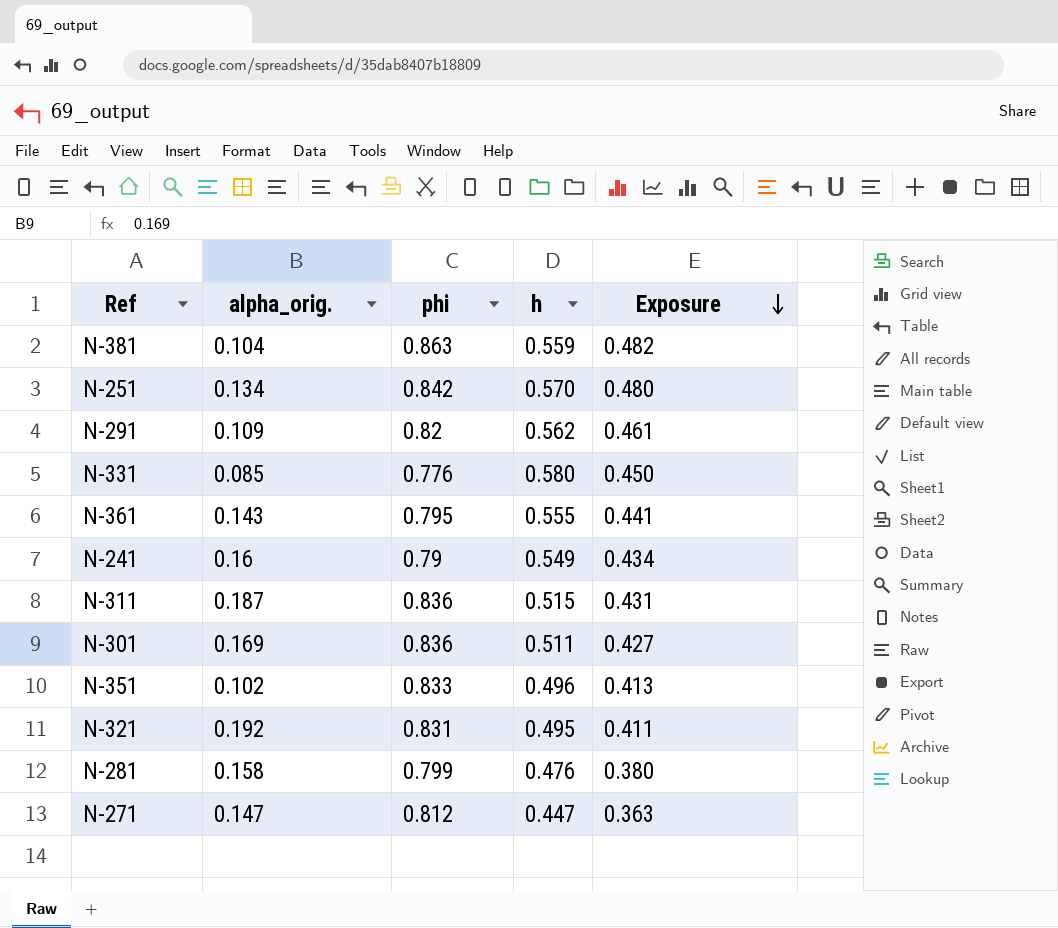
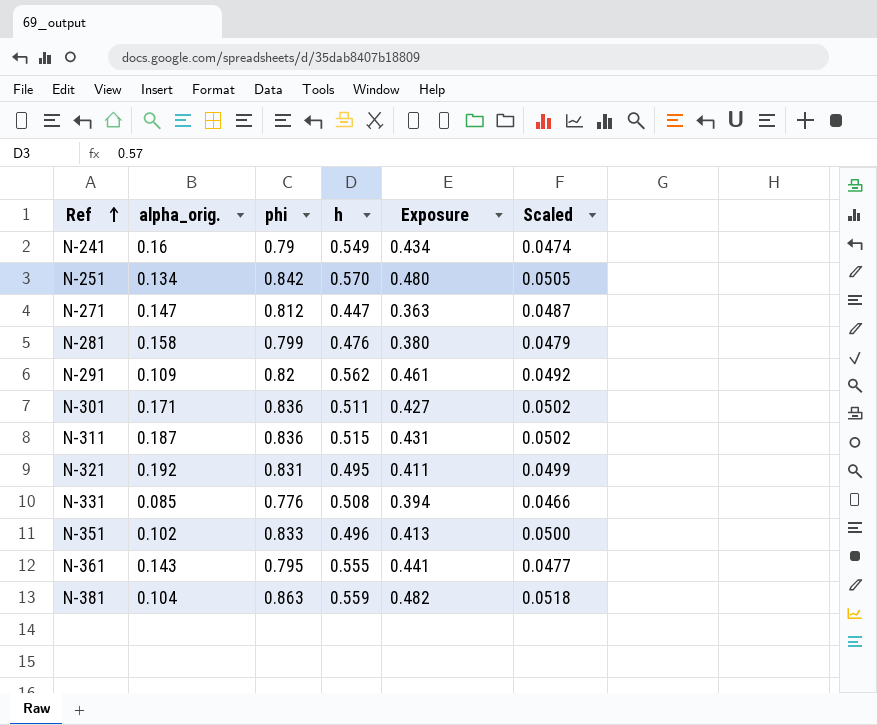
row order: Exposure descending -> Ref ascending
column Scaled | formula: none -> [phi] * 0.06
N-301 | alpha_orig.: 0.169 -> 0.171
N-331 | h: 0.580 -> 0.508
N-331 | Exposure: 0.450 -> 0.394

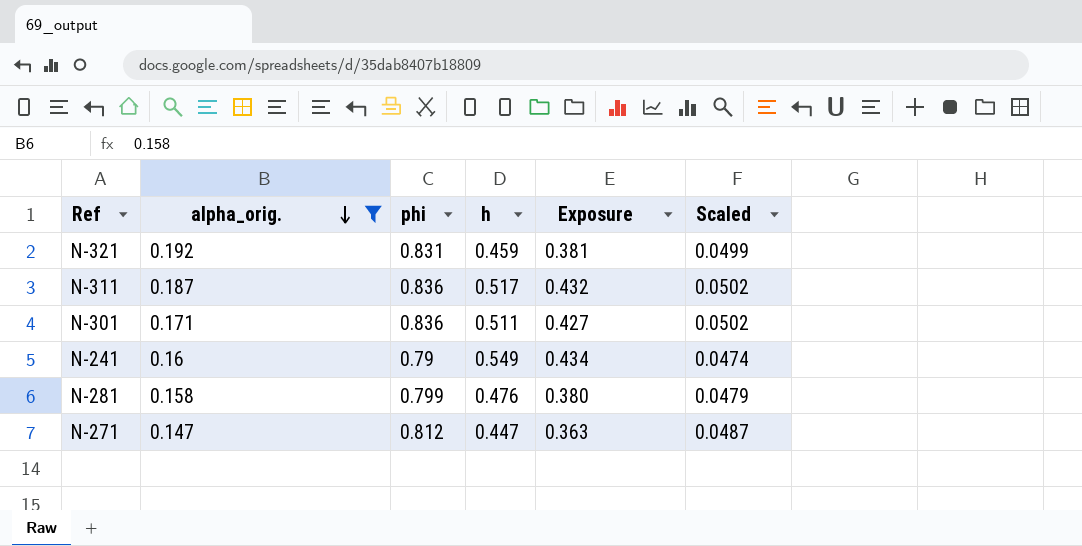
filter: none -> alpha_orig. >= 0.147
row order: Ref ascending -> alpha_orig. descending
N-321 | h: 0.495 -> 0.459
N-321 | Exposure: 0.411 -> 0.381
N-311 | h: 0.515 -> 0.517
N-311 | Exposure: 0.431 -> 0.432

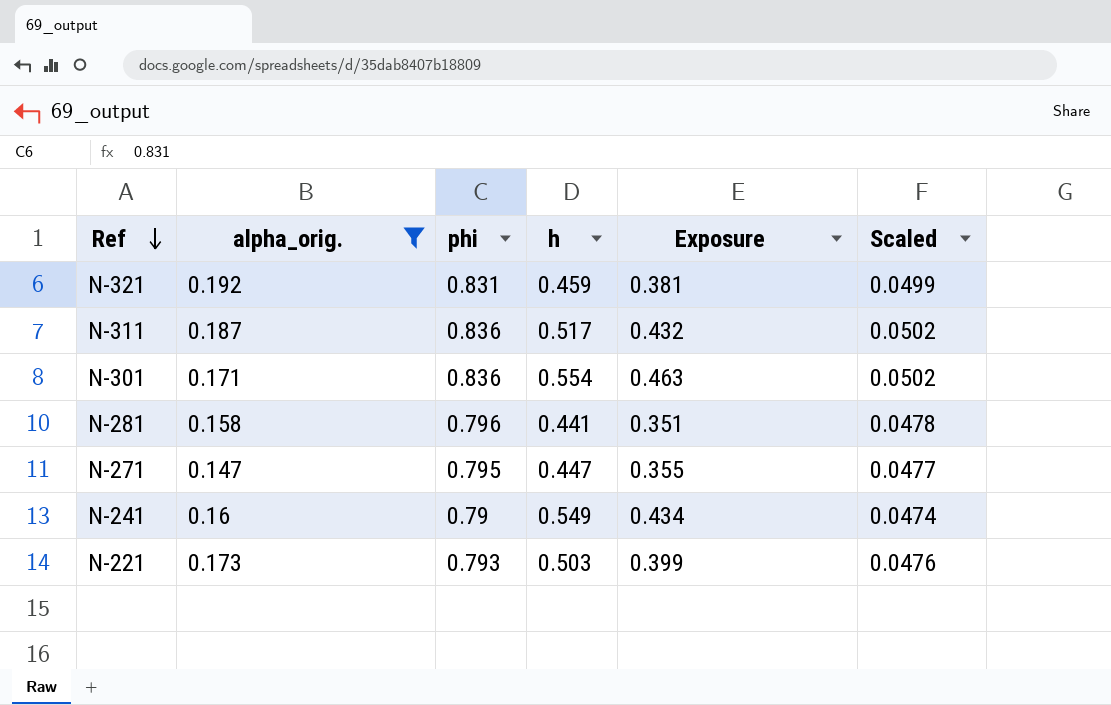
row order: alpha_orig. descending -> Ref descending
N-301 | h: 0.511 -> 0.554
N-301 | Exposure: 0.427 -> 0.463
N-281 | phi: 0.799 -> 0.796
N-281 | h: 0.476 -> 0.441
N-281 | Exposure: 0.380 -> 0.351
N-281 | Scaled: 0.0479 -> 0.0478
N-271 | phi: 0.812 -> 0.795
N-271 | Exposure: 0.363 -> 0.355
N-271 | Scaled: 0.0487 -> 0.0477
row N-221: none -> 0.173 | 0.793 | 0.503 | 0.399 | 0.0476

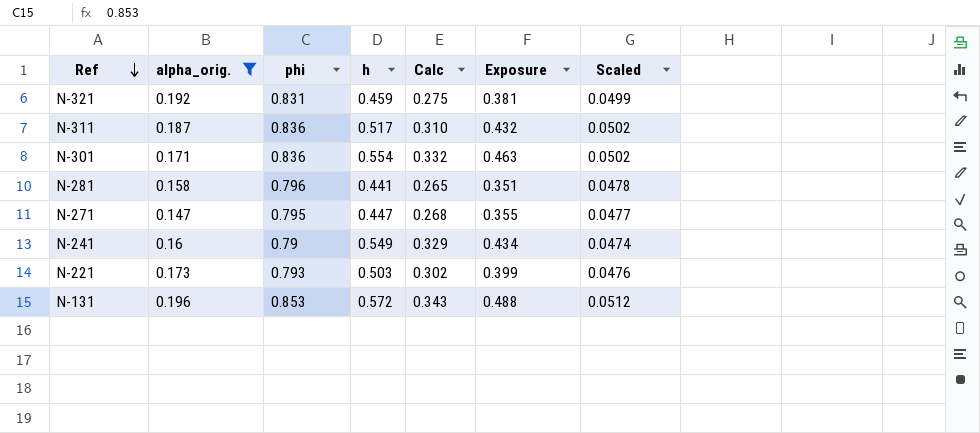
column Calc | formula: none -> [h] * 0.6
row N-131: none -> 0.196 | 0.853 | 0.572 | 0.343 | 0.488 | 0.0512

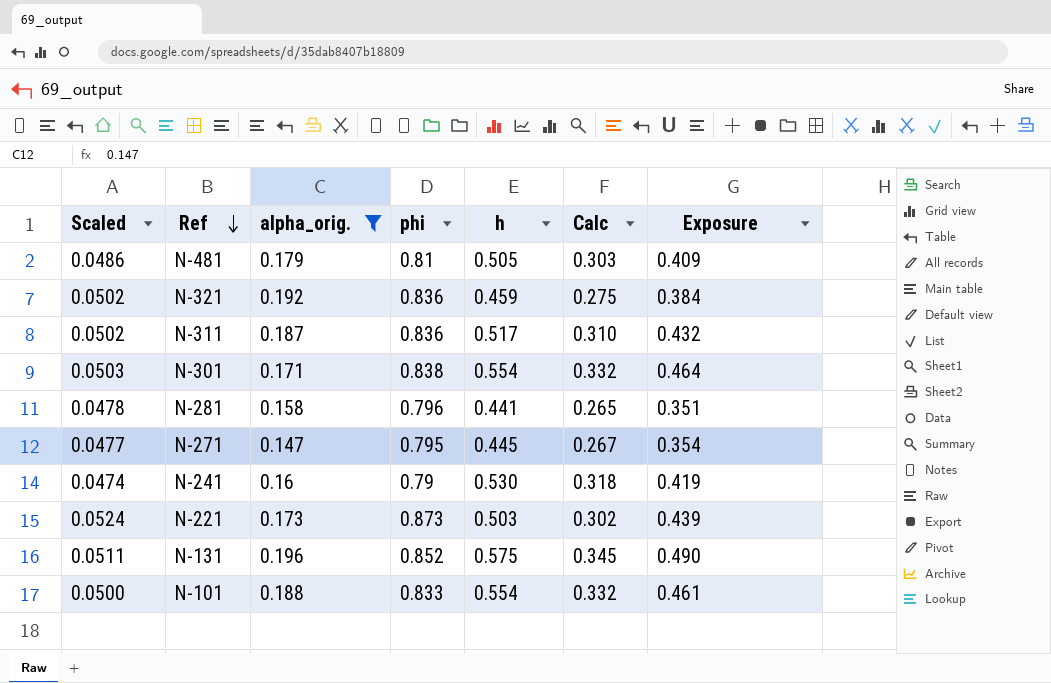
column Scaled | position: 7 -> 1
row N-481: none -> 0.0486 | 0.179 | 0.81 | 0.505 | 0.303 | 0.409
N-321 | Scaled: 0.0499 -> 0.0502
N-321 | phi: 0.831 -> 0.836
N-321 | Exposure: 0.381 -> 0.384
N-301 | Scaled: 0.0502 -> 0.0503
N-301 | phi: 0.836 -> 0.838
N-301 | Exposure: 0.463 -> 0.464
N-271 | h: 0.447 -> 0.445
N-271 | Calc: 0.268 -> 0.267
N-271 | Exposure: 0.355 -> 0.354
N-241 | h: 0.549 -> 0.530
N-241 | Calc: 0.329 -> 0.318
N-241 | Exposure: 0.434 -> 0.419
N-221 | Scaled: 0.0476 -> 0.0524
N-221 | phi: 0.793 -> 0.873
N-221 | Exposure: 0.399 -> 0.439
N-131 | Scaled: 0.0512 -> 0.0511
N-131 | phi: 0.853 -> 0.852
N-131 | h: 0.572 -> 0.575
N-131 | Calc: 0.343 -> 0.345
N-131 | Exposure: 0.488 -> 0.490
row N-101: none -> 0.0500 | 0.188 | 0.833 | 0.554 | 0.332 | 0.461

